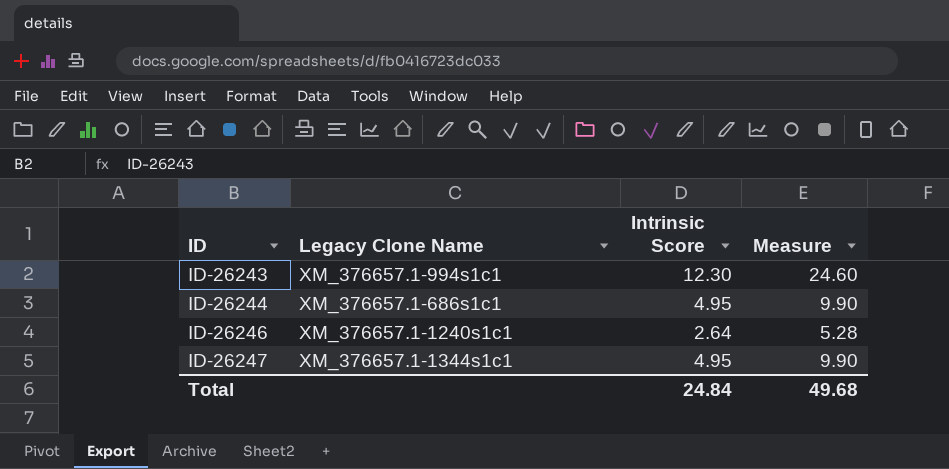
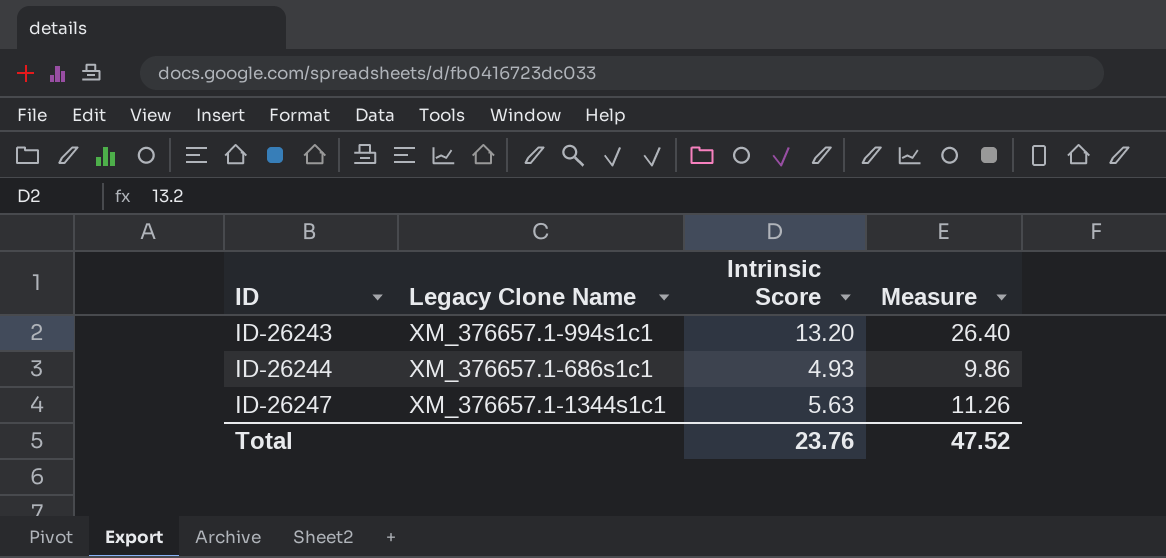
row ID-26246: XM_376657.1-1240s1c1 | 2.64 | 5.28 -> none
ID-26243 | Intrinsic Score: 12.30 -> 13.20
ID-26243 | Measure: 24.60 -> 26.40
ID-26244 | Intrinsic Score: 4.95 -> 4.93
ID-26244 | Measure: 9.90 -> 9.86
ID-26247 | Intrinsic Score: 4.95 -> 5.63
ID-26247 | Measure: 9.90 -> 11.26
Total | Intrinsic Score: 24.84 -> 23.76
Total | Measure: 49.68 -> 47.52

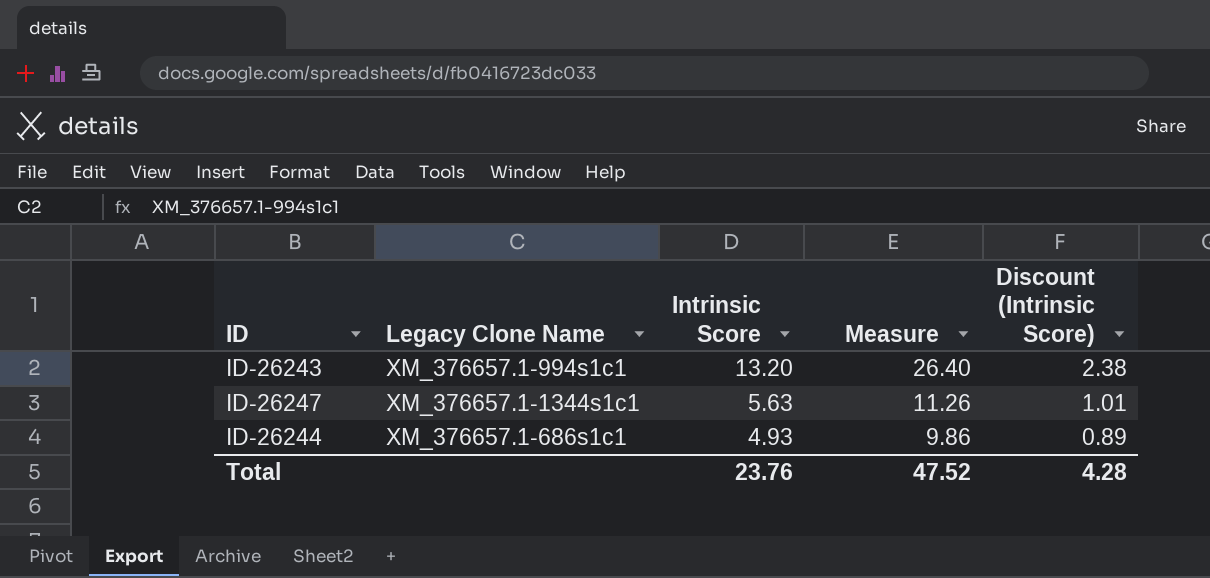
row order: ID ascending -> Intrinsic Score descending
column Discount (Intrinsic Score) | formula: none -> [Intrinsic Score] * 0.18

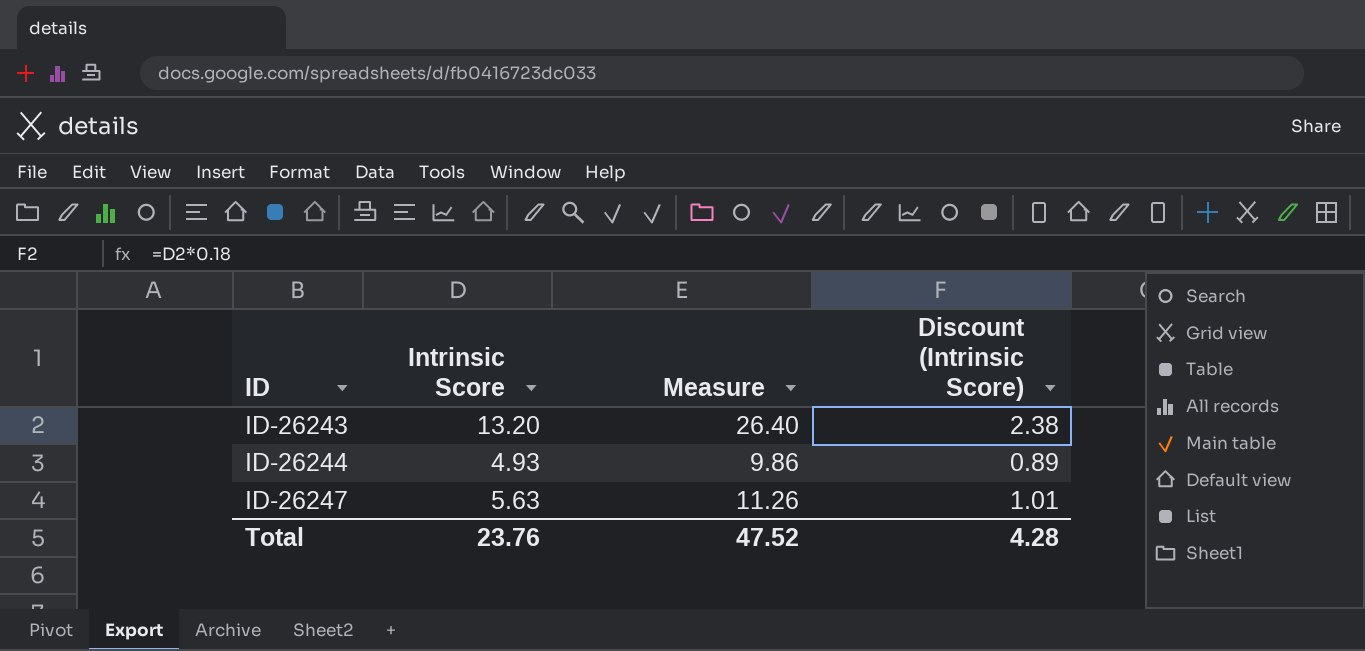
row order: Intrinsic Score descending -> ID ascending
column Legacy Clone Name | position: 2 -> none

